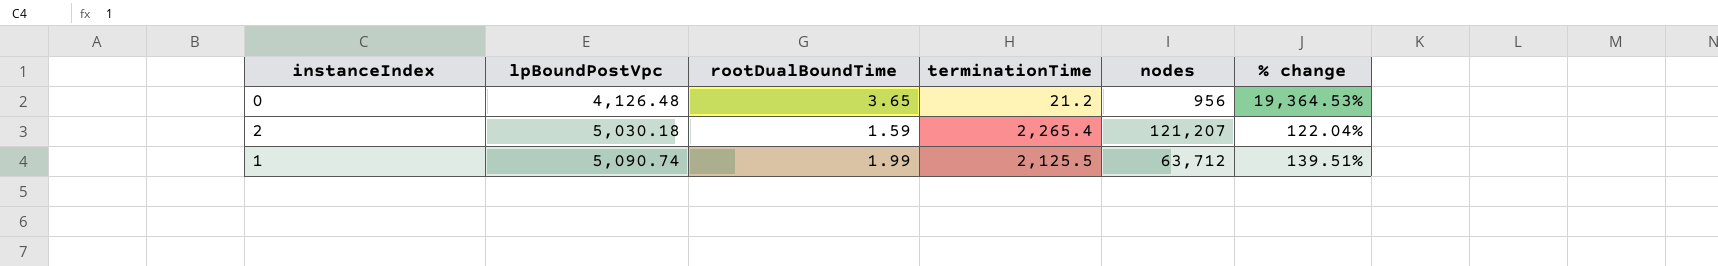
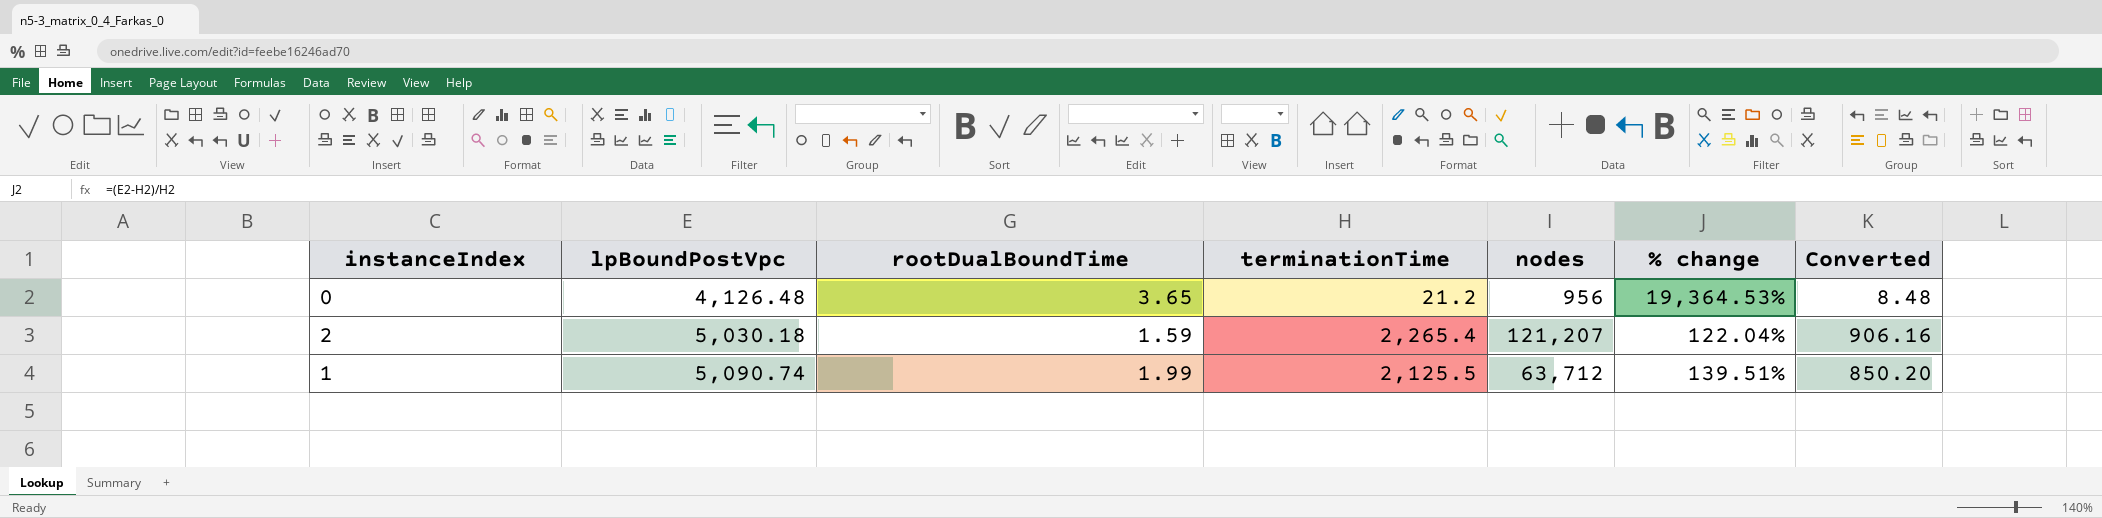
column Converted | formula: none -> [terminationTime] * 0.4

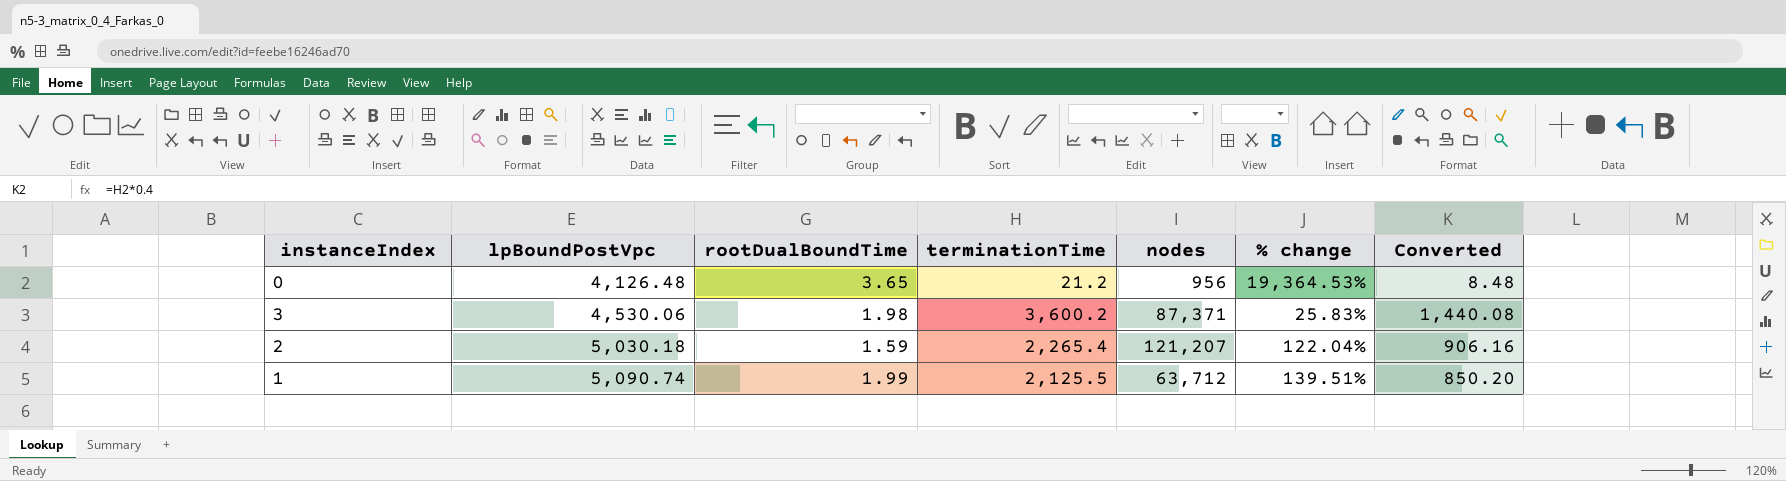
row 3: none -> 4,530.06 | 1.98 | 3,600.2 | 87,371 | 25.83% | 1,440.08

